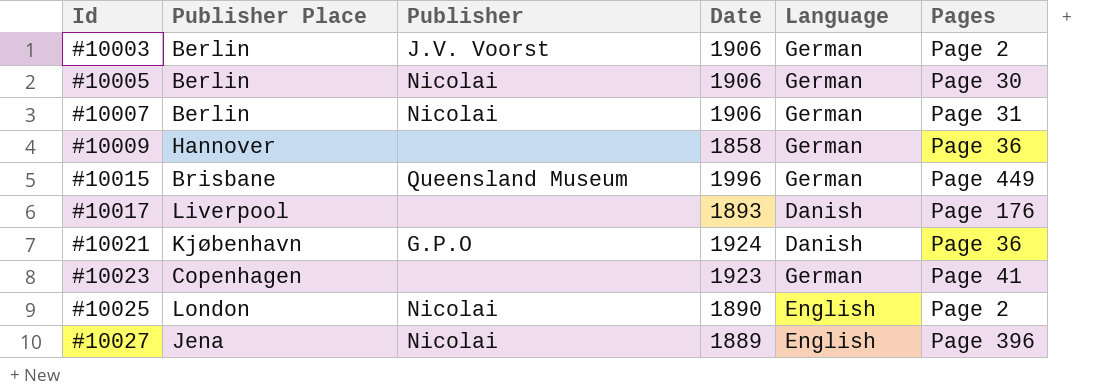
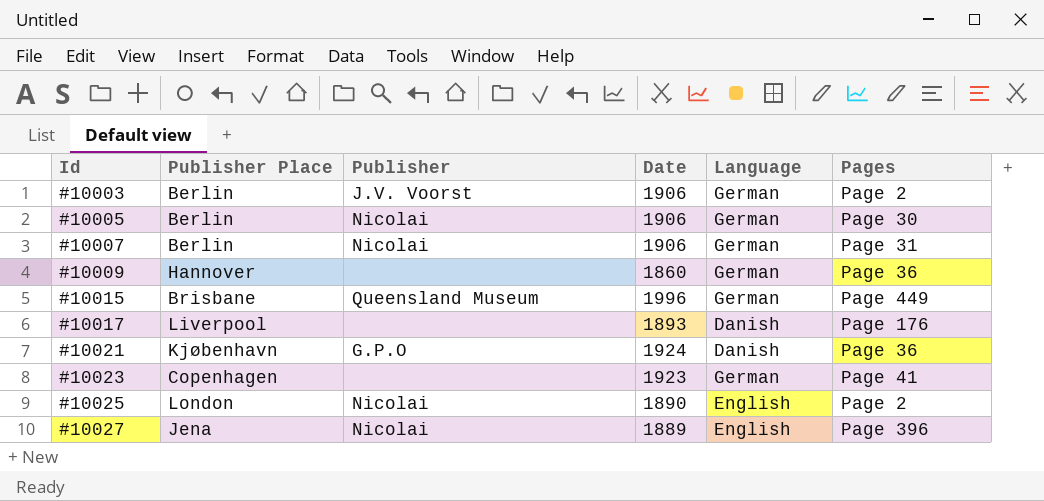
#10009 | Date: 1858 -> 1860

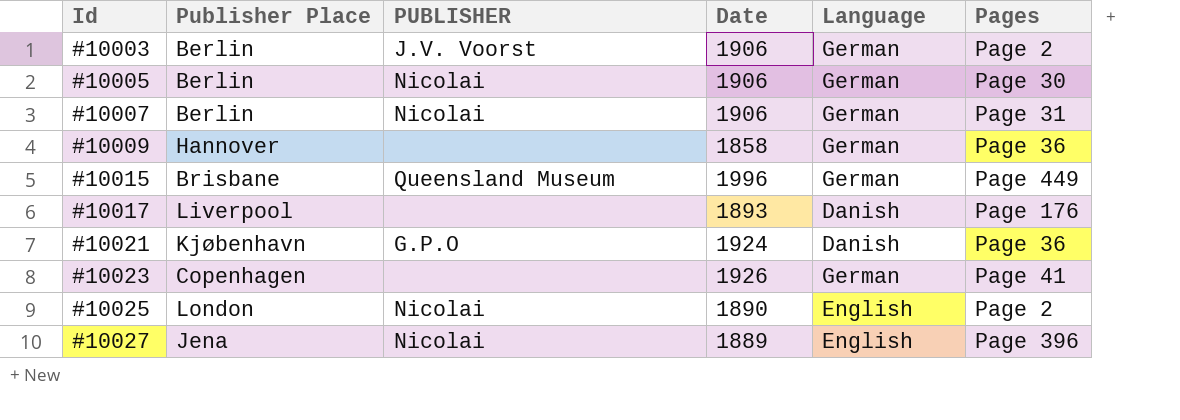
column name: Publisher -> PUBLISHER
#10009 | Date: 1860 -> 1858
#10023 | Date: 1923 -> 1926

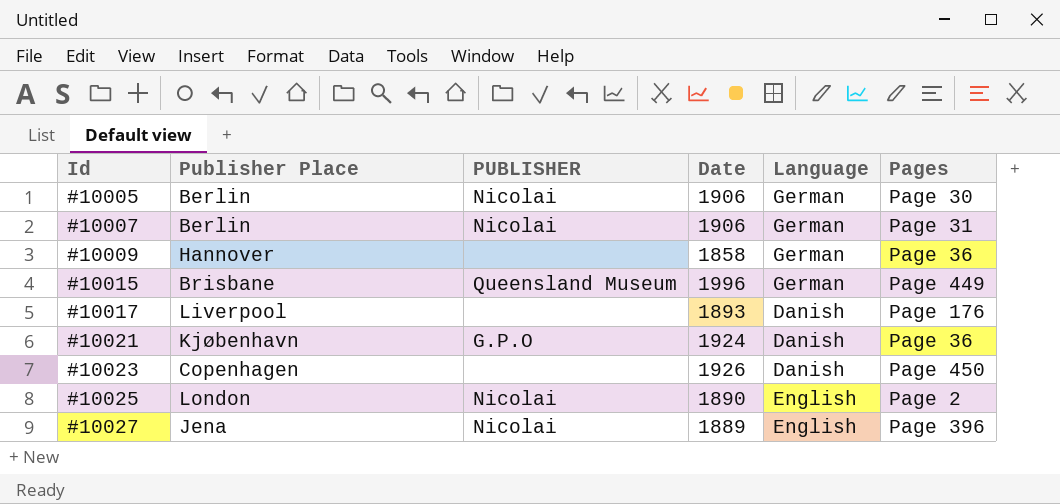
row #10003: Berlin | J.V. Voorst | 1906 | German | Page 2 -> none
#10023 | Language: German -> Danish
#10023 | Pages: Page 41 -> Page 450

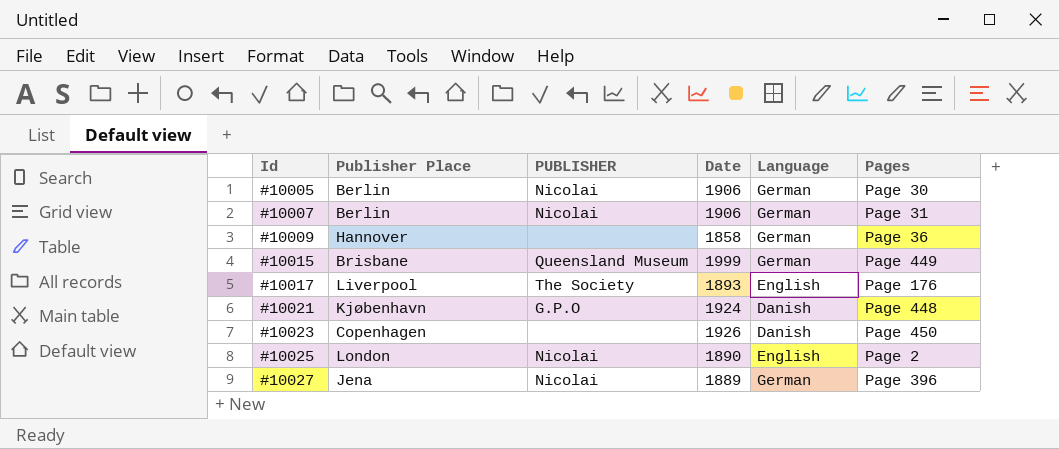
#10015 | Date: 1996 -> 1999
#10017 | PUBLISHER: none -> The Society
#10017 | Language: Danish -> English
#10021 | Pages: Page 36 -> Page 448
#10027 | Language: English -> German

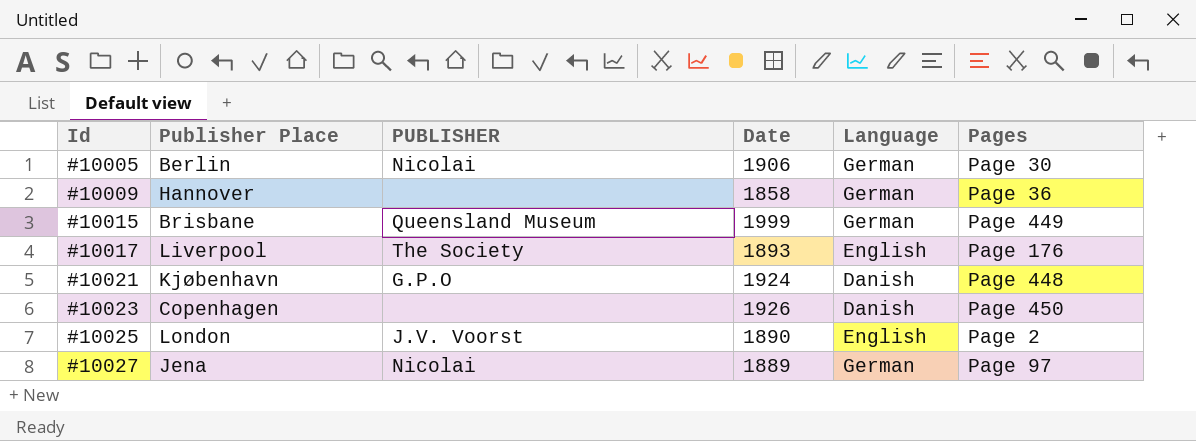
row #10007: Berlin | Nicolai | 1906 | German | Page 31 -> none
#10025 | PUBLISHER: Nicolai -> J.V. Voorst
#10027 | Pages: Page 396 -> Page 97

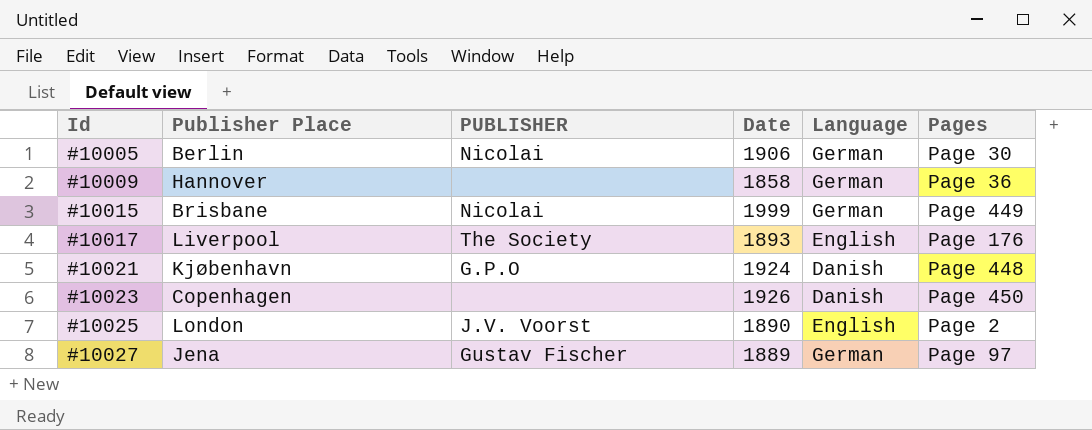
#10015 | PUBLISHER: Queensland Museum -> Nicolai
#10027 | PUBLISHER: Nicolai -> Gustav Fischer

